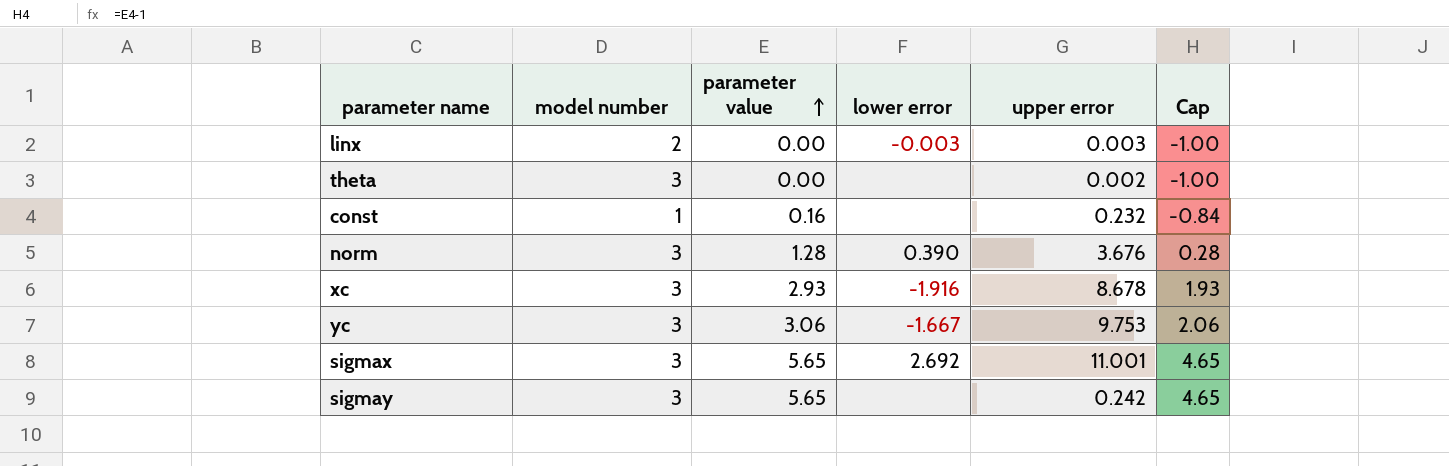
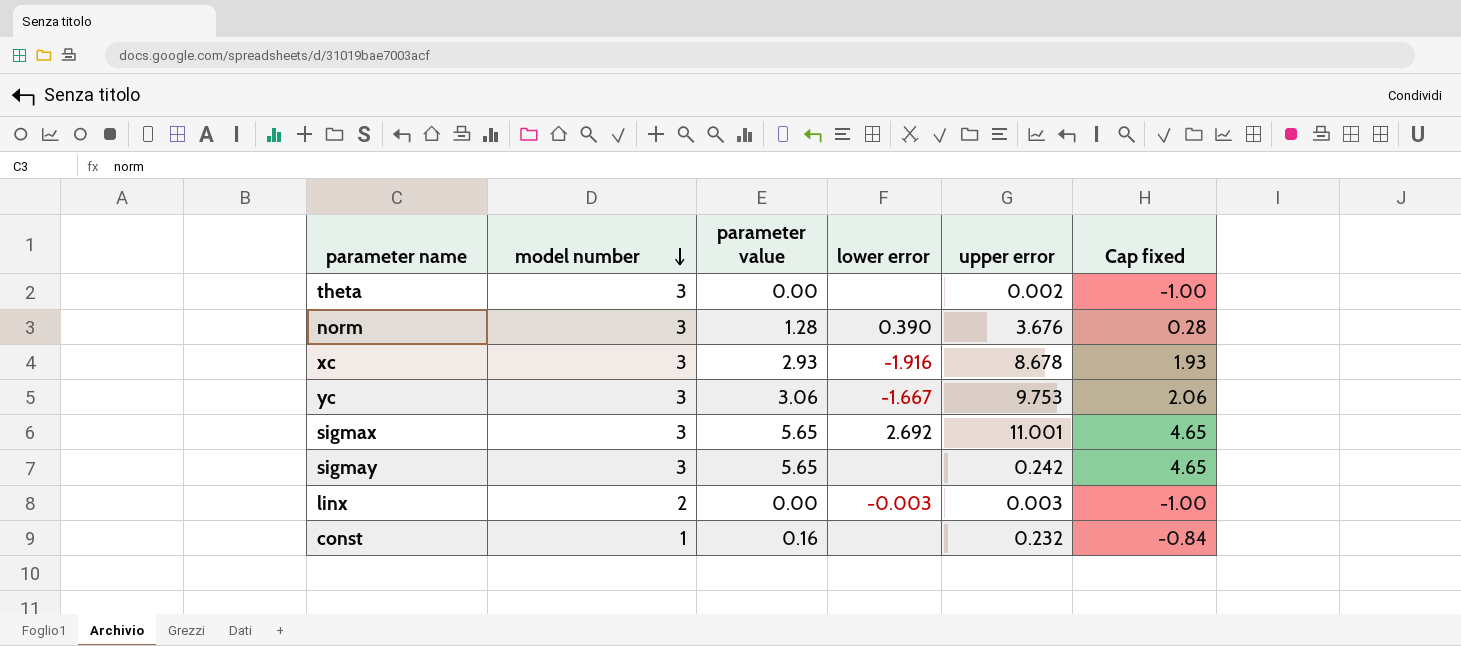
row order: parameter value ascending -> model number descending
column name: Cap -> Cap fixed

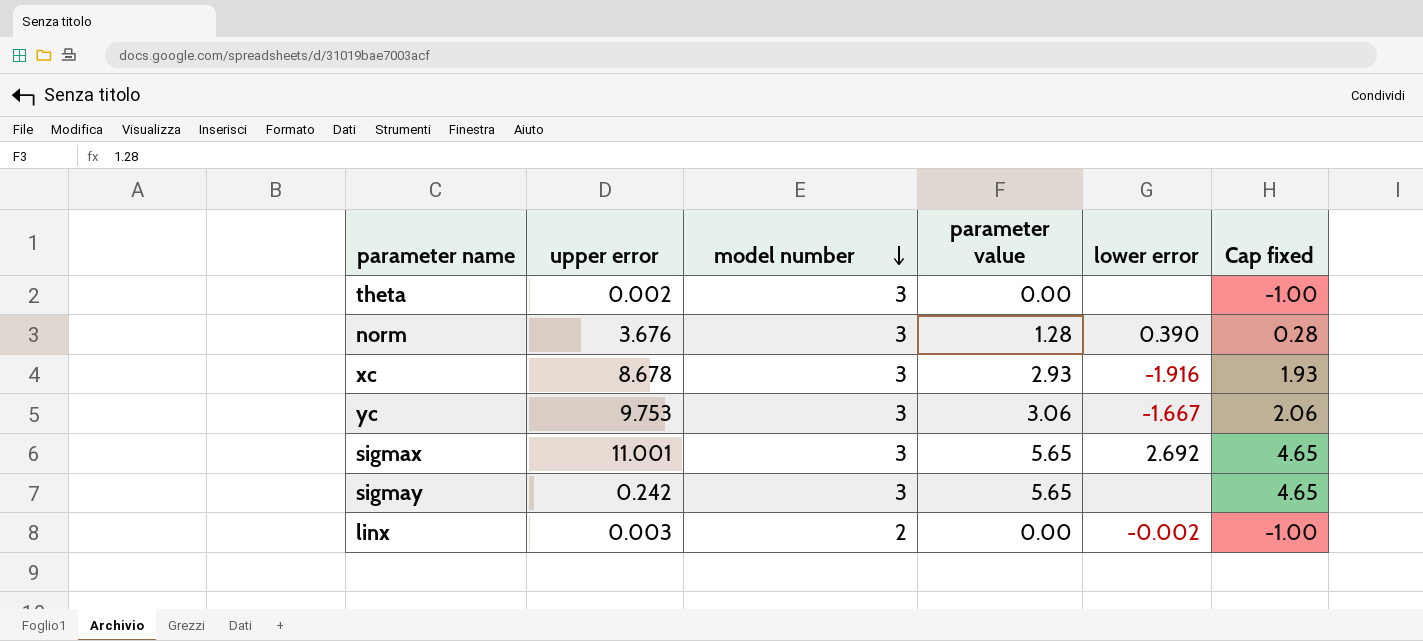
column upper error | position: 5 -> 2
row const: 1 | 0.16 | none | 0.232 | -0.84 -> none
linx | lower error: -0.003 -> -0.002

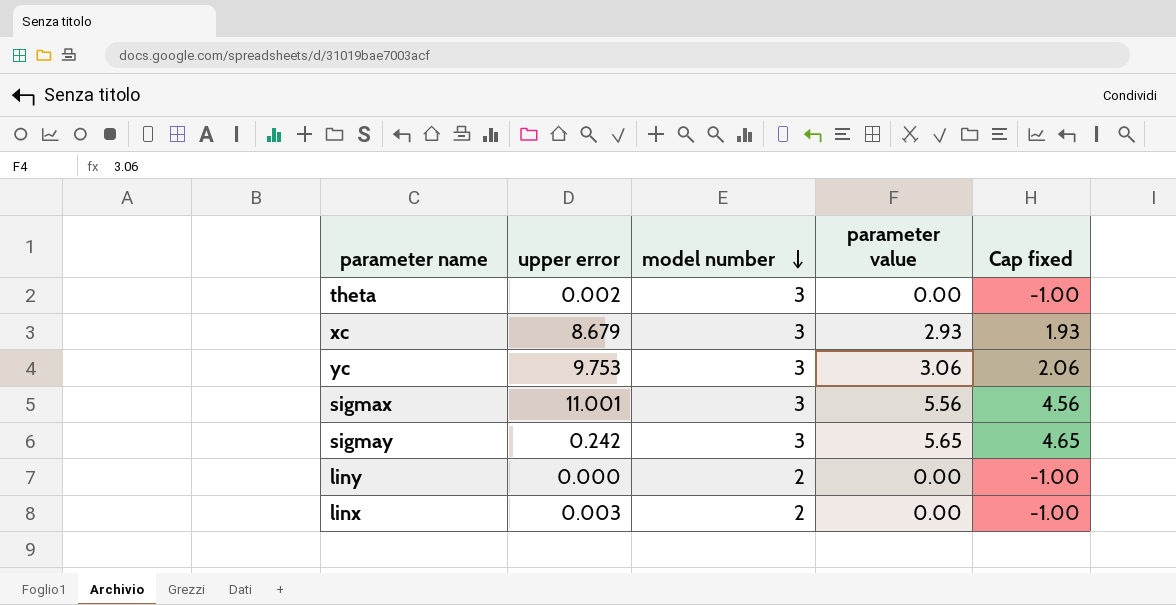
column lower error | position: 5 -> none
row norm: 3.676 | 3 | 1.28 | 0.390 | 0.28 -> none
xc | upper error: 8.678 -> 8.679
sigmax | parameter value: 5.65 -> 5.56
sigmax | Cap fixed: 4.65 -> 4.56
row liny: none -> 0.000 | 2 | 0.00 | -1.00

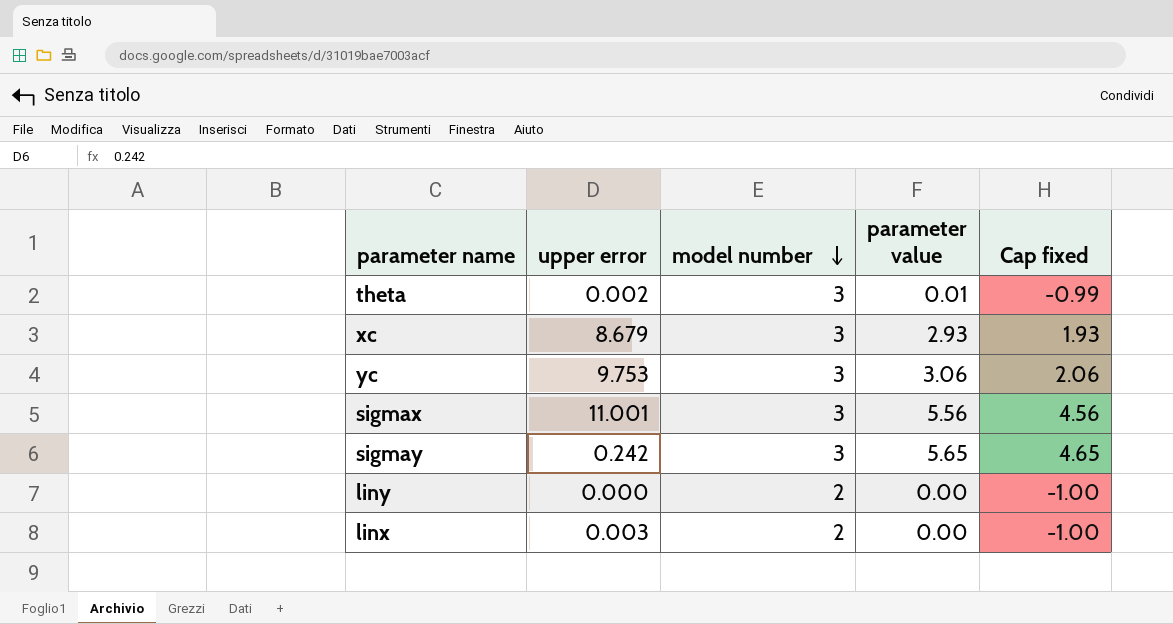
theta | parameter value: 0.00 -> 0.01
theta | Cap fixed: -1.00 -> -0.99

